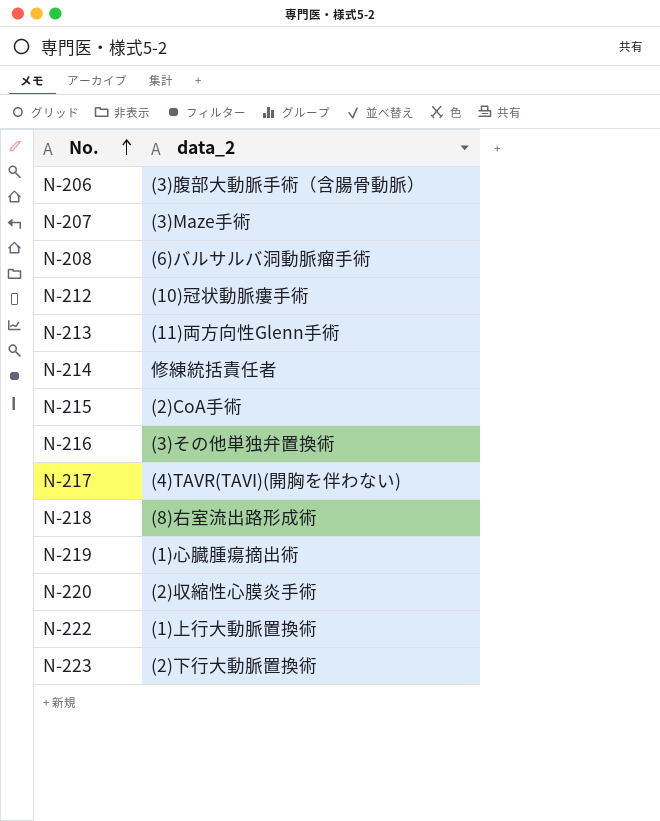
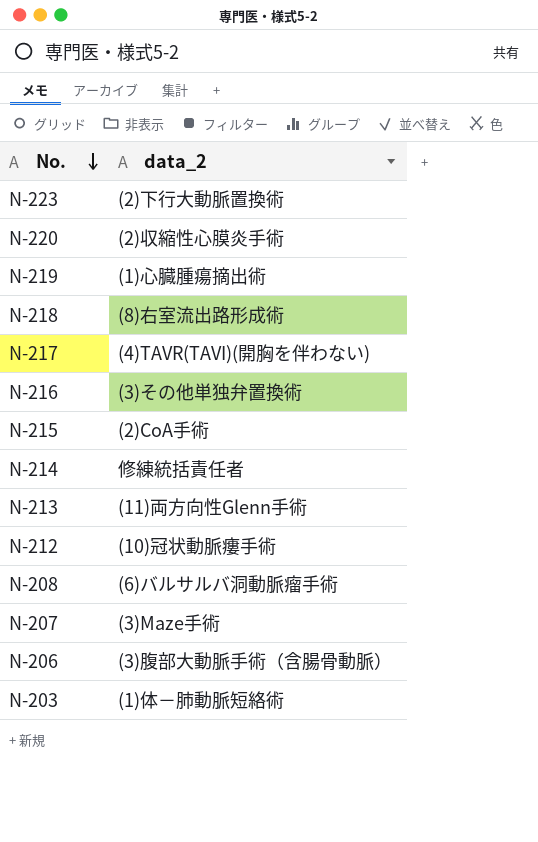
row order: No. ascending -> No. descending
row N-222: (1)上行大動脈置換術 -> none
row N-203: none -> (1)体－肺動脈短絡術

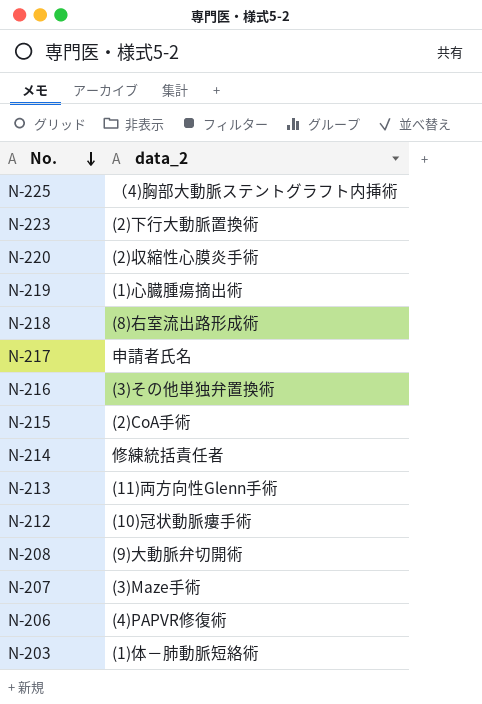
row N-225: none -> （4)胸部大動脈ステントグラフト内挿術
N-217 | data_2: (4)TAVR(TAVI)(開胸を伴わない) -> 申請者氏名
N-208 | data_2: (6)バルサルバ洞動脈瘤手術 -> (9)大動脈弁切開術
N-206 | data_2: (3)腹部大動脈手術（含腸骨動脈） -> (4)PAPVR修復術

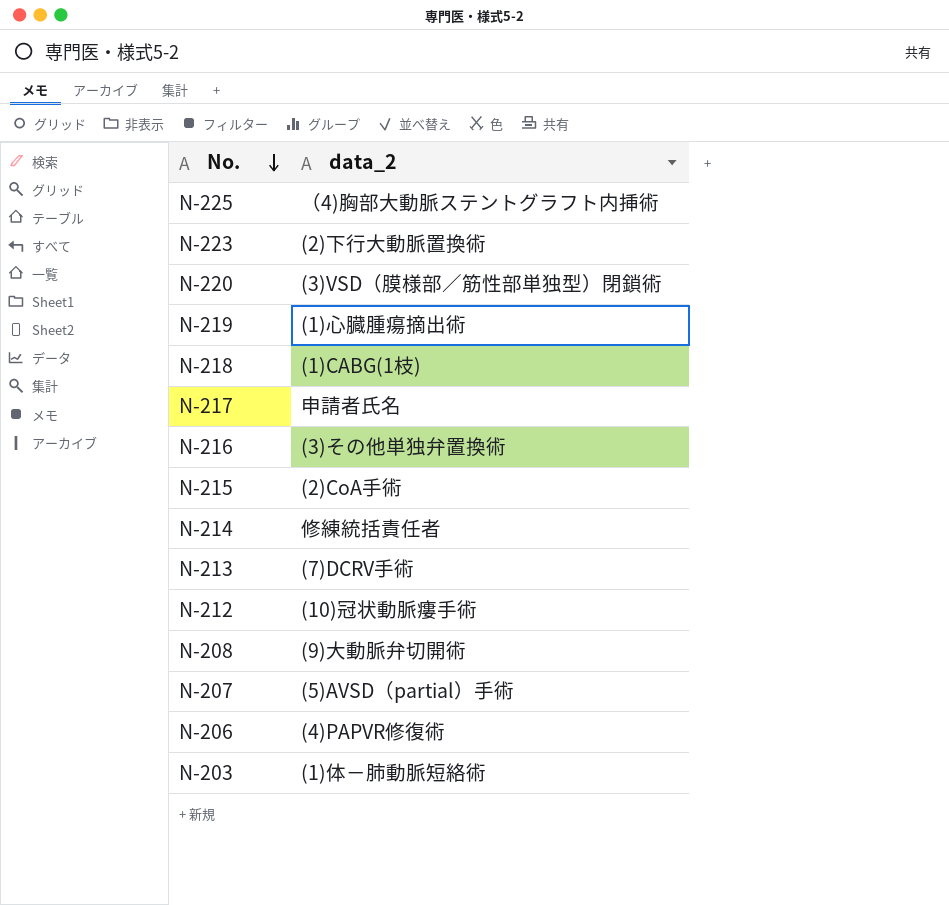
N-220 | data_2: (2)収縮性心膜炎手術 -> (3)VSD（膜様部／筋性部単独型）閉鎖術
N-218 | data_2: (8)右室流出路形成術 -> (1)CABG(1枝)
N-213 | data_2: (11)両方向性Glenn手術 -> (7)DCRV手術
N-207 | data_2: (3)Maze手術 -> (5)AVSD（partial）手術

